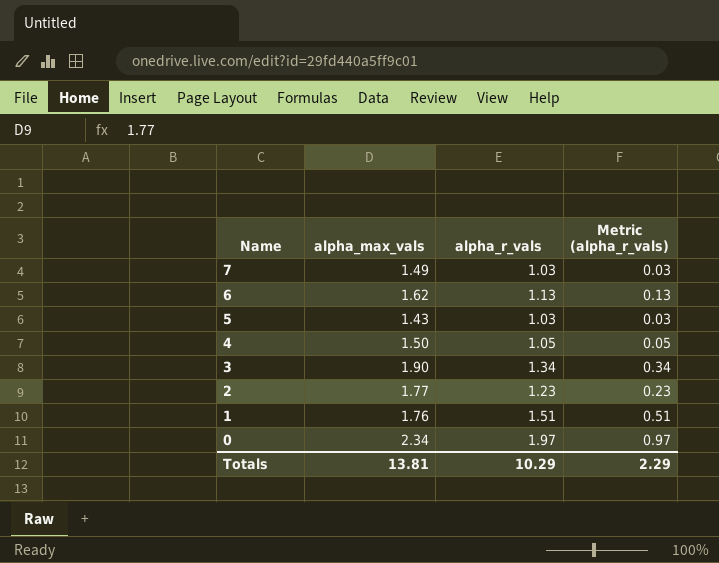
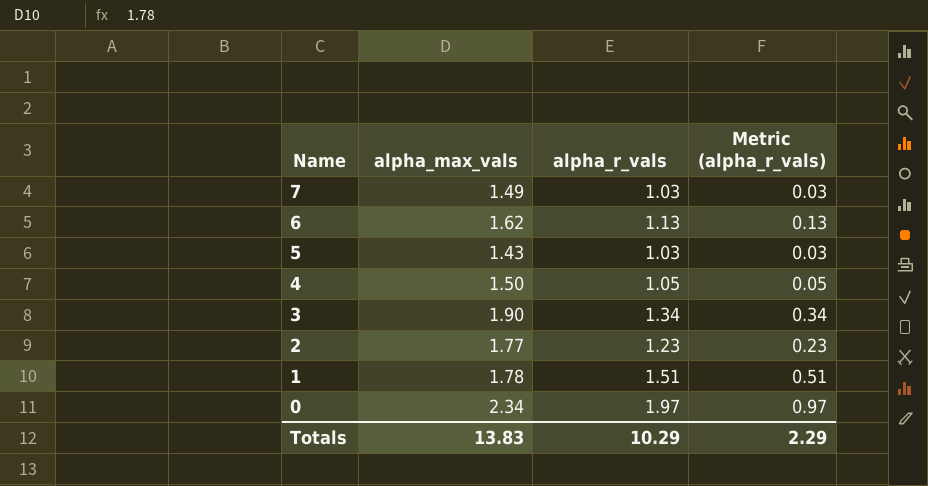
1 | alpha_max_vals: 1.76 -> 1.78
Totals | alpha_max_vals: 13.81 -> 13.83

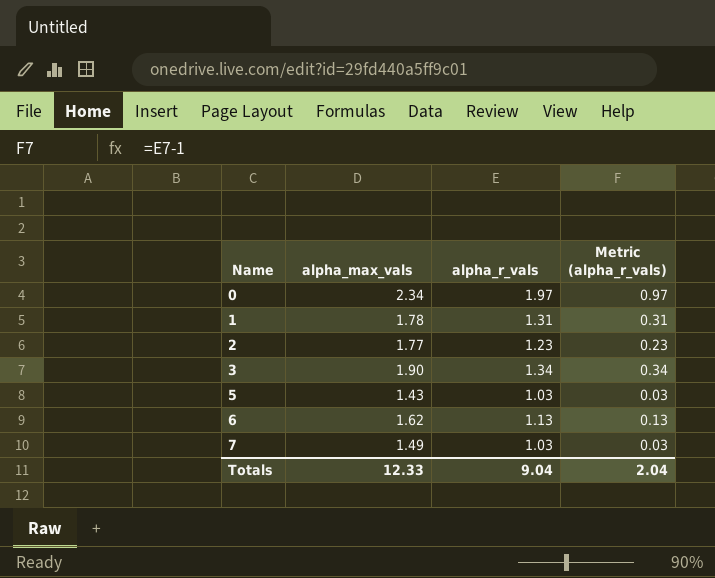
row order: Name descending -> Name ascending
row 4: 1.50 | 1.05 | 0.05 -> none
1 | alpha_r_vals: 1.51 -> 1.31
1 | Metric (alpha_r_vals): 0.51 -> 0.31
Totals | alpha_max_vals: 13.83 -> 12.33
Totals | alpha_r_vals: 10.29 -> 9.04
Totals | Metric (alpha_r_vals): 2.29 -> 2.04

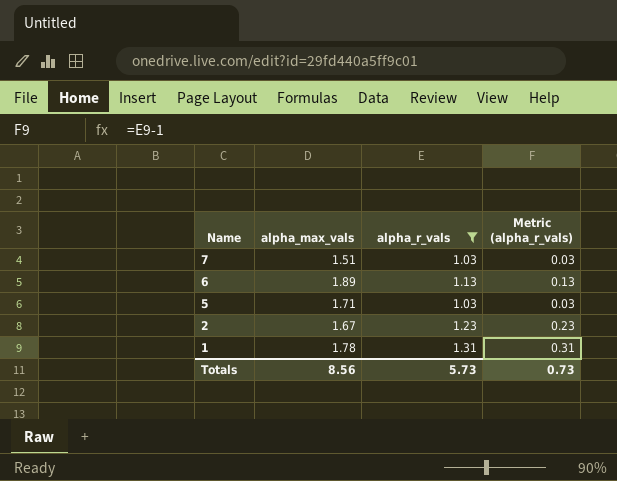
filter: none -> alpha_r_vals <= 1.31
row order: Name ascending -> Name descending
7 | alpha_max_vals: 1.49 -> 1.51
6 | alpha_max_vals: 1.62 -> 1.89
5 | alpha_max_vals: 1.43 -> 1.71
2 | alpha_max_vals: 1.77 -> 1.67
Totals | alpha_max_vals: 12.33 -> 8.56
Totals | alpha_r_vals: 9.04 -> 5.73
Totals | Metric (alpha_r_vals): 2.04 -> 0.73

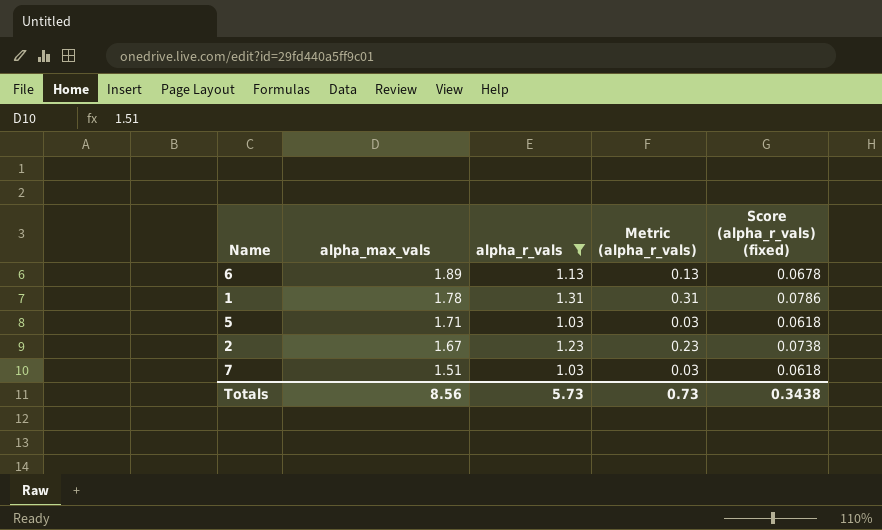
row order: Name descending -> alpha_max_vals descending
column Score (alpha_r_vals) (fixed) | formula: none -> [alpha_r_vals] * 0.06

